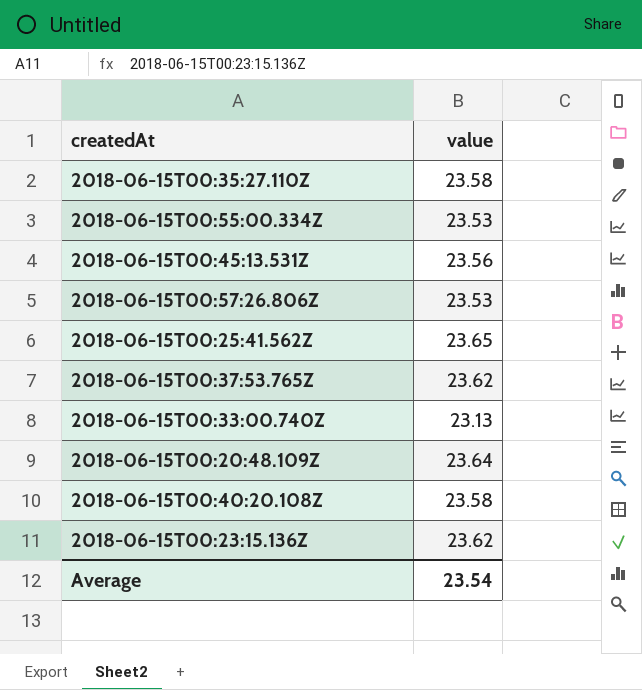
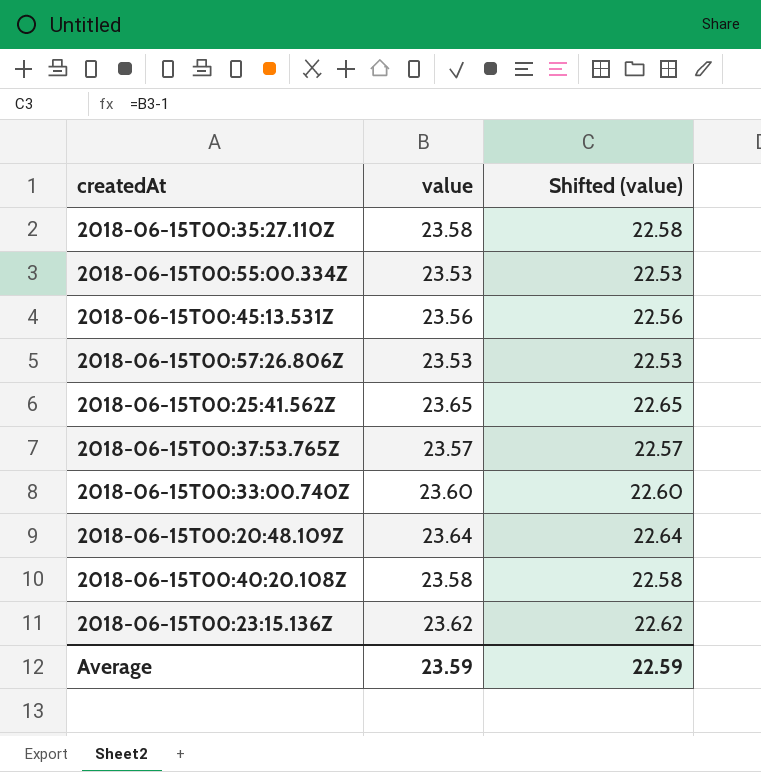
column Shifted (value) | formula: none -> [value] - 1
2018-06-15T00:37:53.765Z | value: 23.62 -> 23.57
2018-06-15T00:33:00.740Z | value: 23.13 -> 23.60
Average | value: 23.54 -> 23.59

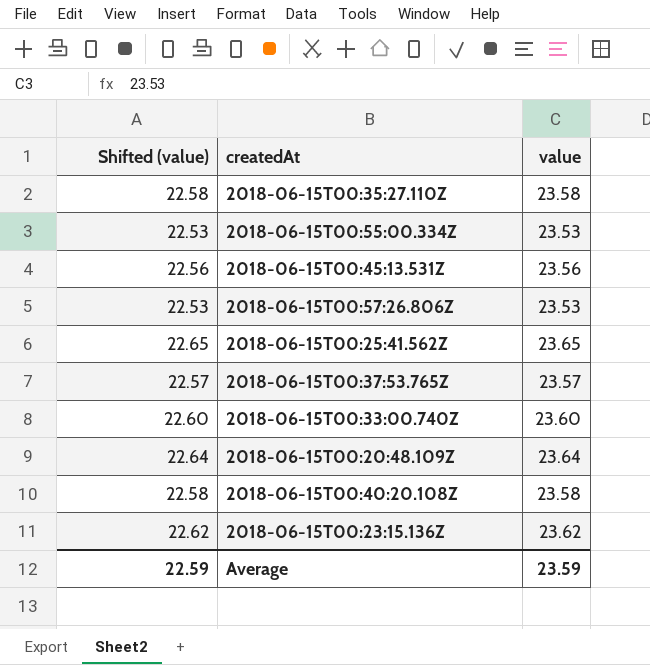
column Shifted (value) | position: 3 -> 1

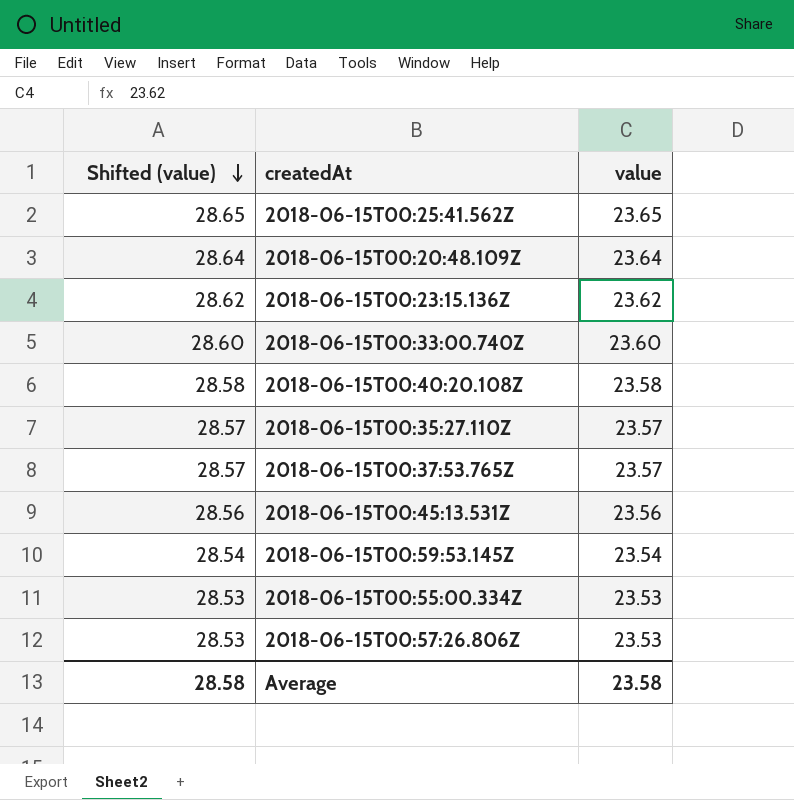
row order: none -> Shifted (value) descending
column Shifted (value) | formula: [value] - 1 -> [value] + 5
2018-06-15T00:35:27.110Z | value: 23.58 -> 23.57
row 2018-06-15T00:59:53.145Z: none -> 28.54 | 23.54
Average | Shifted (value): 22.59 -> 28.58
Average | value: 23.59 -> 23.58

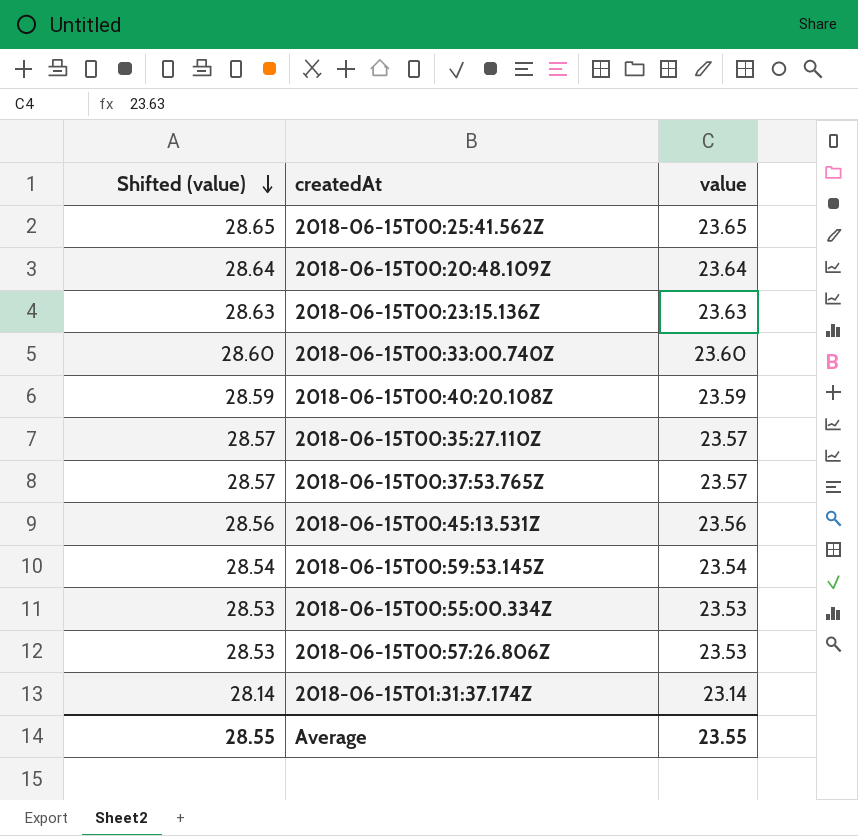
2018-06-15T00:23:15.136Z | Shifted (value): 28.62 -> 28.63
2018-06-15T00:23:15.136Z | value: 23.62 -> 23.63
2018-06-15T00:40:20.108Z | Shifted (value): 28.58 -> 28.59
2018-06-15T00:40:20.108Z | value: 23.58 -> 23.59
row 2018-06-15T01:31:37.174Z: none -> 28.14 | 23.14
Average | Shifted (value): 28.58 -> 28.55
Average | value: 23.58 -> 23.55

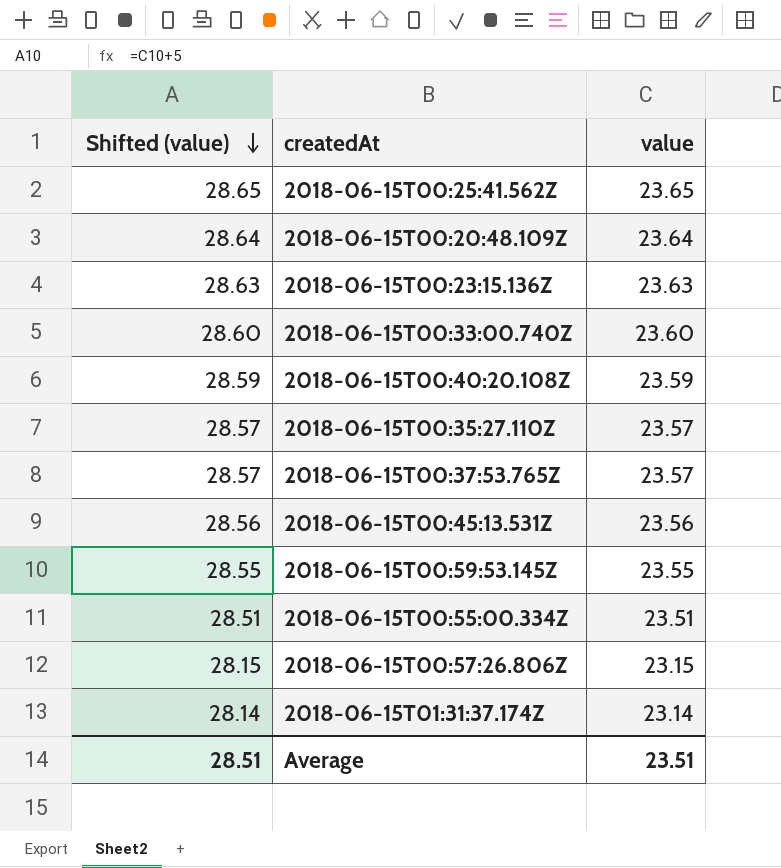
2018-06-15T00:59:53.145Z | Shifted (value): 28.54 -> 28.55
2018-06-15T00:59:53.145Z | value: 23.54 -> 23.55
2018-06-15T00:55:00.334Z | Shifted (value): 28.53 -> 28.51
2018-06-15T00:55:00.334Z | value: 23.53 -> 23.51
2018-06-15T00:57:26.806Z | Shifted (value): 28.53 -> 28.15
2018-06-15T00:57:26.806Z | value: 23.53 -> 23.15
Average | Shifted (value): 28.55 -> 28.51
Average | value: 23.55 -> 23.51

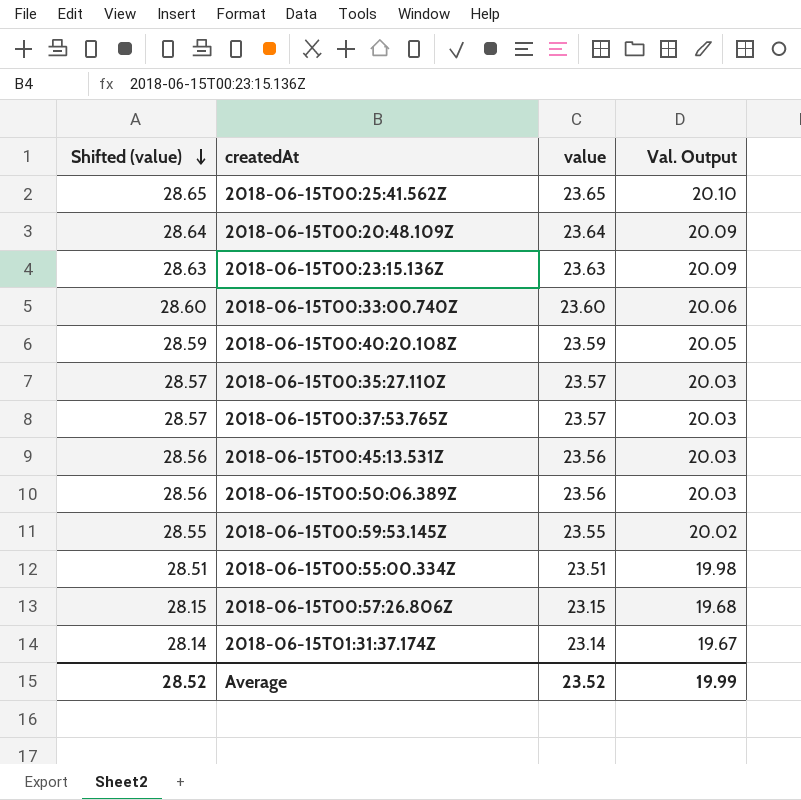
column Val. Output | formula: none -> [value] * 0.85
row 2018-06-15T00:50:06.389Z: none -> 28.56 | 23.56 | 20.03
Average | Shifted (value): 28.51 -> 28.52
Average | value: 23.51 -> 23.52

